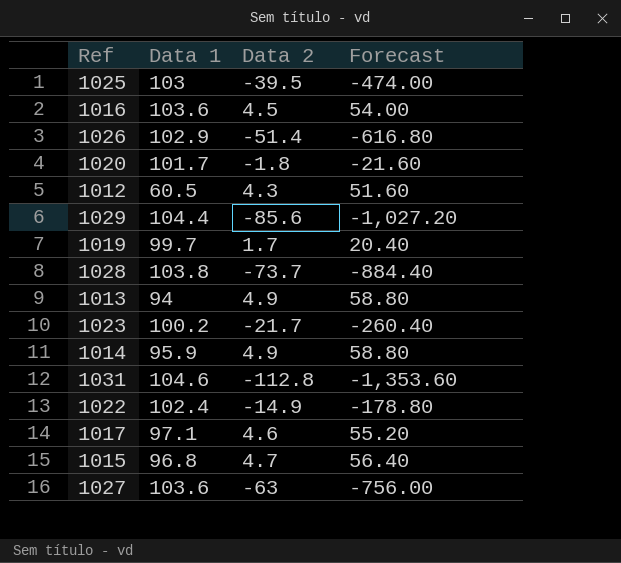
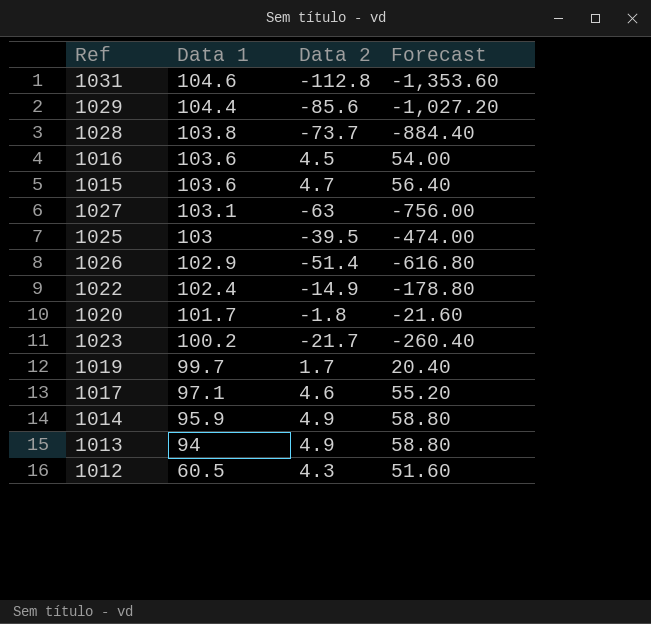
row order: none -> Data 1 descending
1015 | Data 1: 96.8 -> 103.6
1027 | Data 1: 103.6 -> 103.1

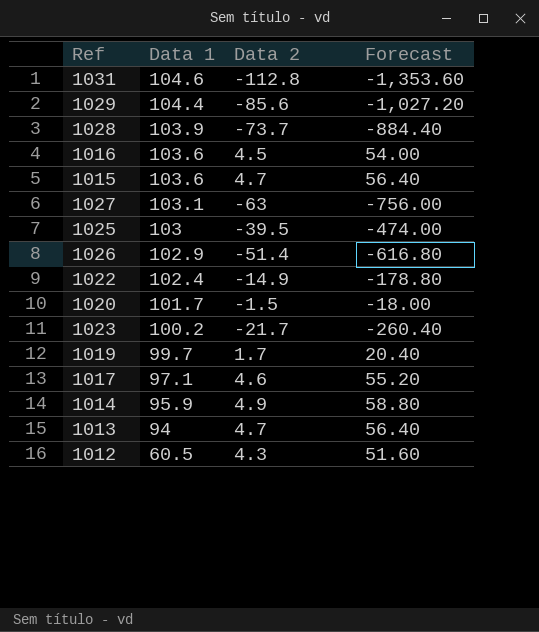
1028 | Data 1: 103.8 -> 103.9
1020 | Data 2: -1.8 -> -1.5
1020 | Forecast: -21.60 -> -18.00
1013 | Data 2: 4.9 -> 4.7
1013 | Forecast: 58.80 -> 56.40

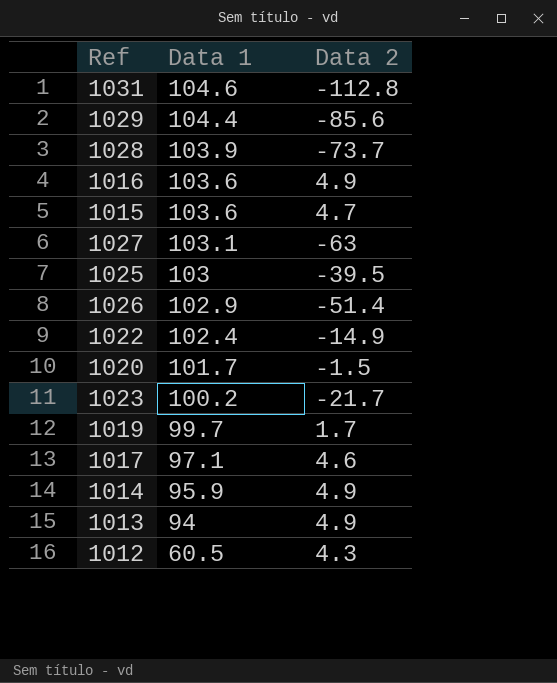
column Forecast | formula: [Data 2] * 12 -> none
1016 | Data 2: 4.5 -> 4.9
1013 | Data 2: 4.7 -> 4.9

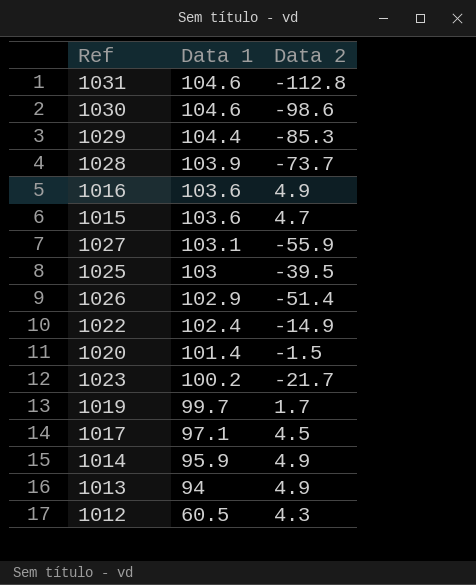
row 1030: none -> 104.6 | -98.6
1029 | Data 2: -85.6 -> -85.3
1027 | Data 2: -63 -> -55.9
1020 | Data 1: 101.7 -> 101.4
1017 | Data 2: 4.6 -> 4.5

